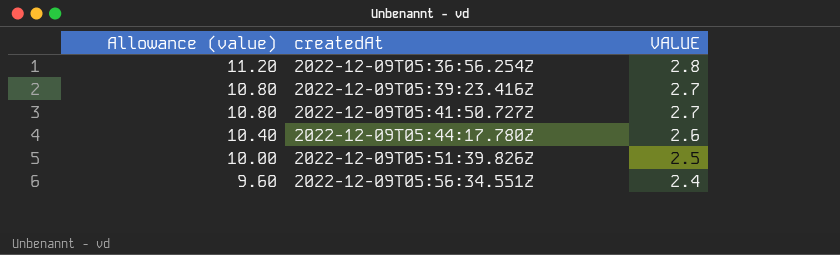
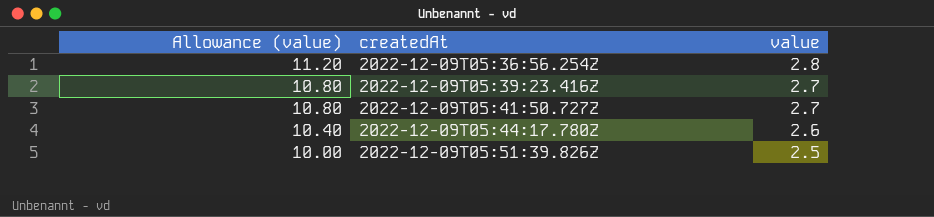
column name: VALUE -> value
row 2022-12-09T05:56:34.551Z: 9.60 | 2.4 -> none

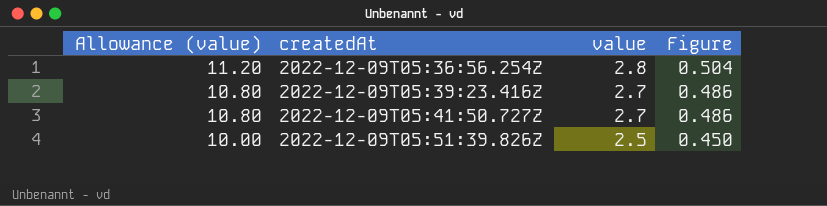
column Figure | formula: none -> [value] * 0.18
row 2022-12-09T05:44:17.780Z: 10.40 | 2.6 -> none

